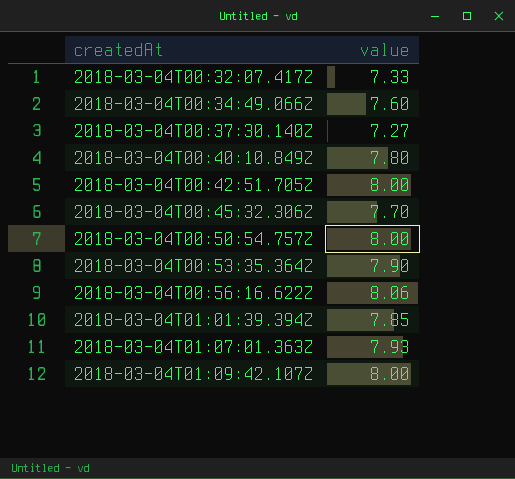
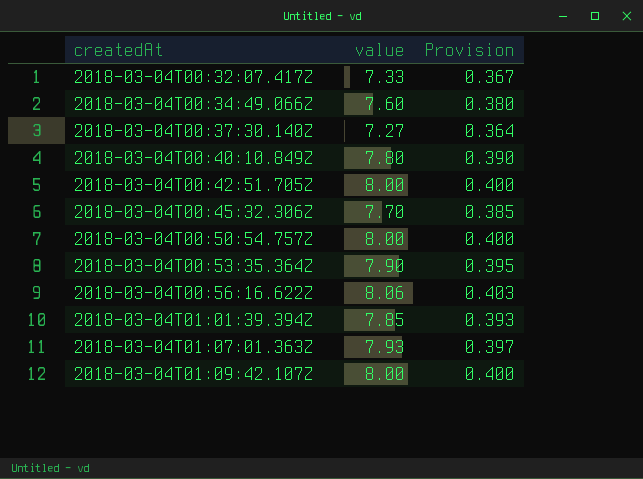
column Provision | formula: none -> [value] * 0.05

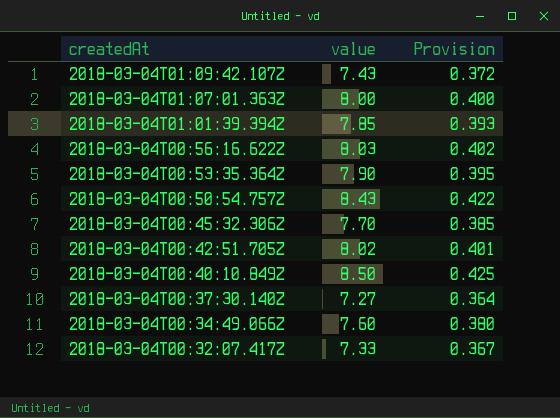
row order: createdAt ascending -> createdAt descending
2018-03-04T01:09:42.107Z | value: 8.00 -> 7.43
2018-03-04T01:09:42.107Z | Provision: 0.400 -> 0.372
2018-03-04T01:07:01.363Z | value: 7.93 -> 8.00
2018-03-04T01:07:01.363Z | Provision: 0.397 -> 0.400
2018-03-04T00:56:16.622Z | value: 8.06 -> 8.03
2018-03-04T00:56:16.622Z | Provision: 0.403 -> 0.402
2018-03-04T00:50:54.757Z | value: 8.00 -> 8.43
2018-03-04T00:50:54.757Z | Provision: 0.400 -> 0.422
2018-03-04T00:42:51.705Z | value: 8.00 -> 8.02
2018-03-04T00:42:51.705Z | Provision: 0.400 -> 0.401
2018-03-04T00:40:10.849Z | value: 7.80 -> 8.50
2018-03-04T00:40:10.849Z | Provision: 0.390 -> 0.425

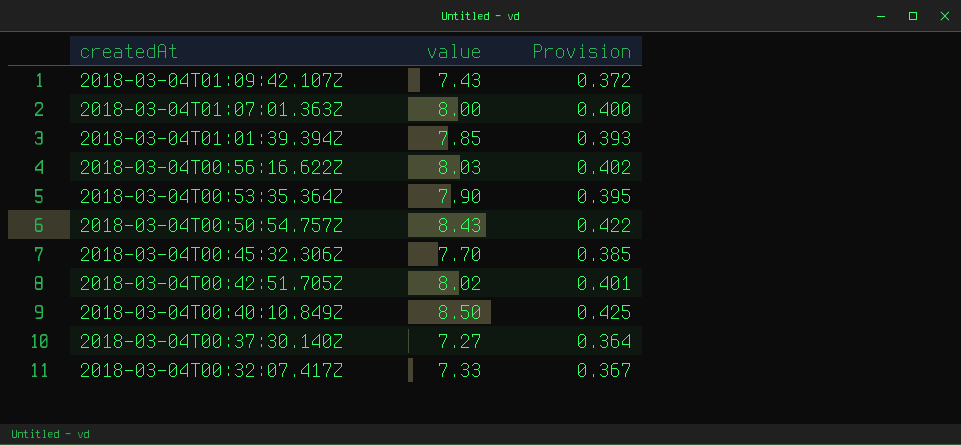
row 2018-03-04T00:34:49.066Z: 7.60 | 0.380 -> none

